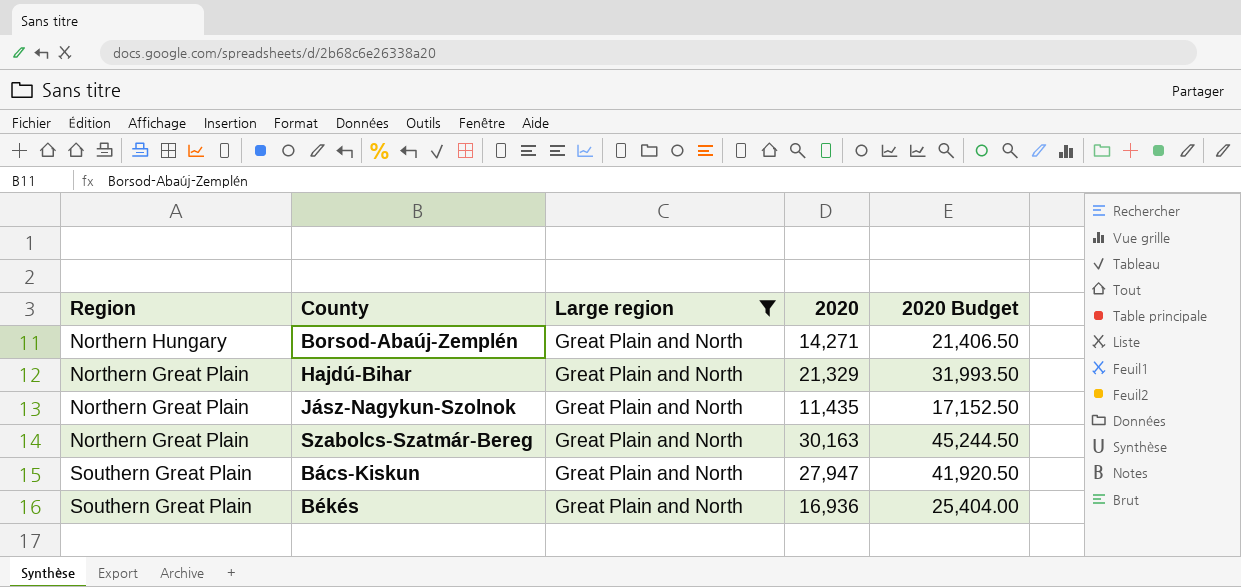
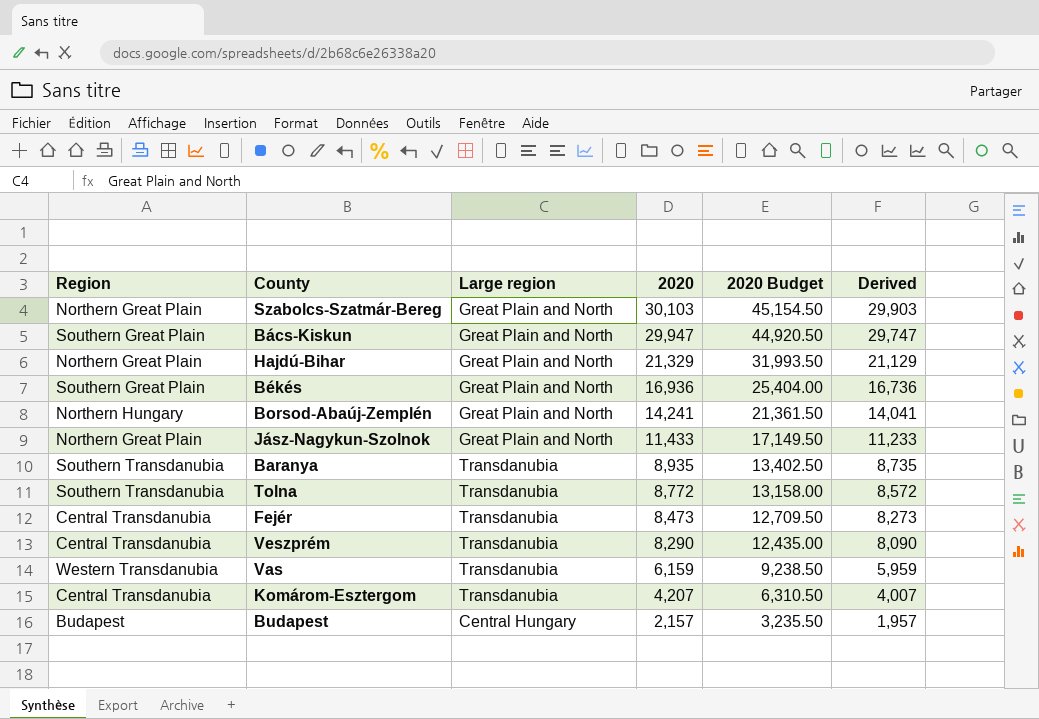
filter: Large region = Great Plain and North -> none
row order: none -> 2020 descending
column Derived | formula: none -> [2020] - 200
Szabolcs-Szatmár-Bereg | 2020: 30,163 -> 30,103
Szabolcs-Szatmár-Bereg | 2020 Budget: 45,244.50 -> 45,154.50
Bács-Kiskun | 2020: 27,947 -> 29,947
Bács-Kiskun | 2020 Budget: 41,920.50 -> 44,920.50
Borsod-Abaúj-Zemplén | 2020: 14,271 -> 14,241
Borsod-Abaúj-Zemplén | 2020 Budget: 21,406.50 -> 21,361.50
Jász-Nagykun-Szolnok | 2020: 11,435 -> 11,433
Jász-Nagykun-Szolnok | 2020 Budget: 17,152.50 -> 17,149.50

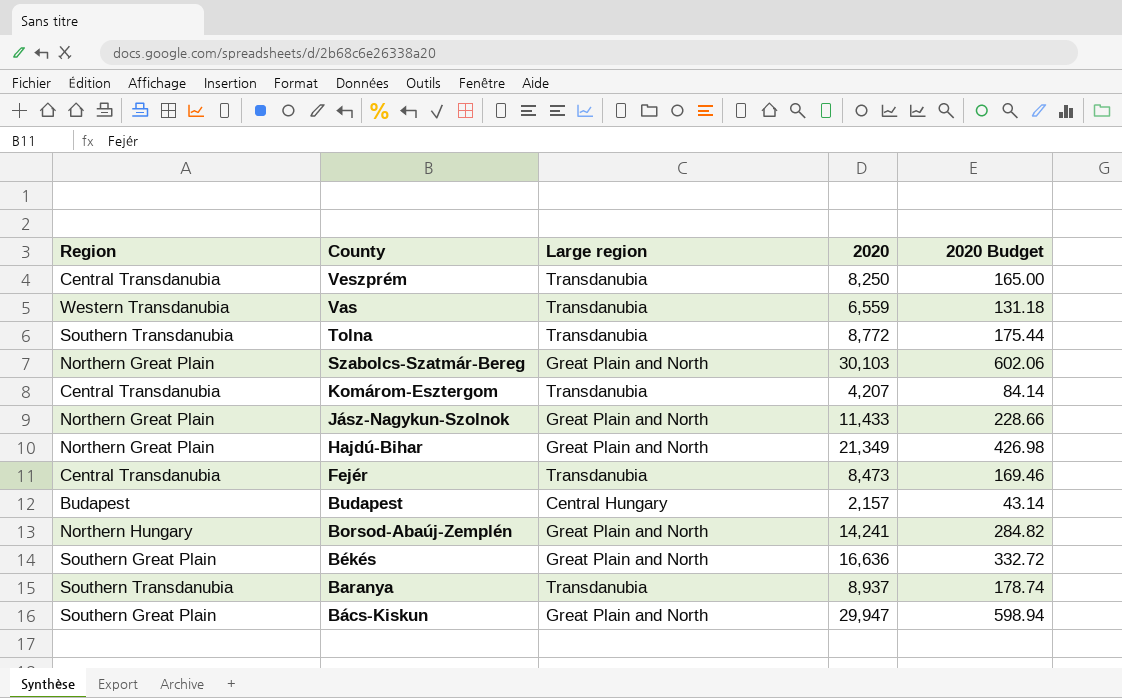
row order: 2020 descending -> County descending
column Derived | formula: [2020] - 200 -> none
column 2020 Budget | formula: [2020] * 1.5 -> [2020] * 0.02
Veszprém | 2020: 8,290 -> 8,250
Vas | 2020: 6,159 -> 6,559
Hajdú-Bihar | 2020: 21,329 -> 21,349
Békés | 2020: 16,936 -> 16,636
Baranya | 2020: 8,935 -> 8,937

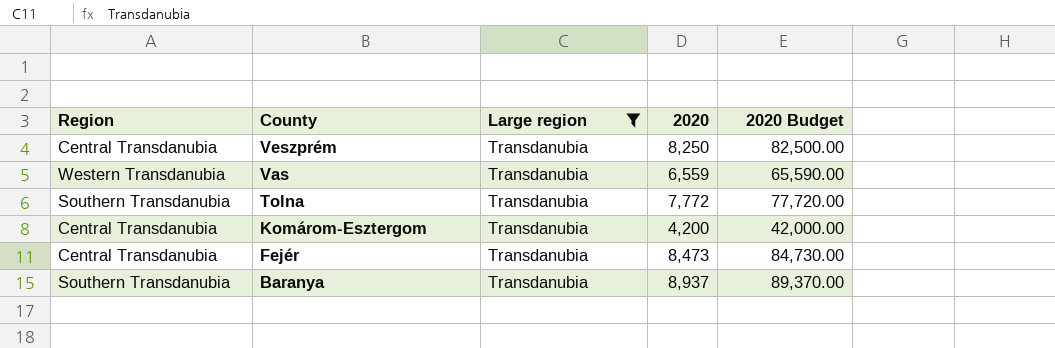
filter: none -> Large region = Transdanubia
column 2020 Budget | formula: [2020] * 0.02 -> [2020] * 10
Tolna | 2020: 8,772 -> 7,772
Komárom-Esztergom | 2020: 4,207 -> 4,200

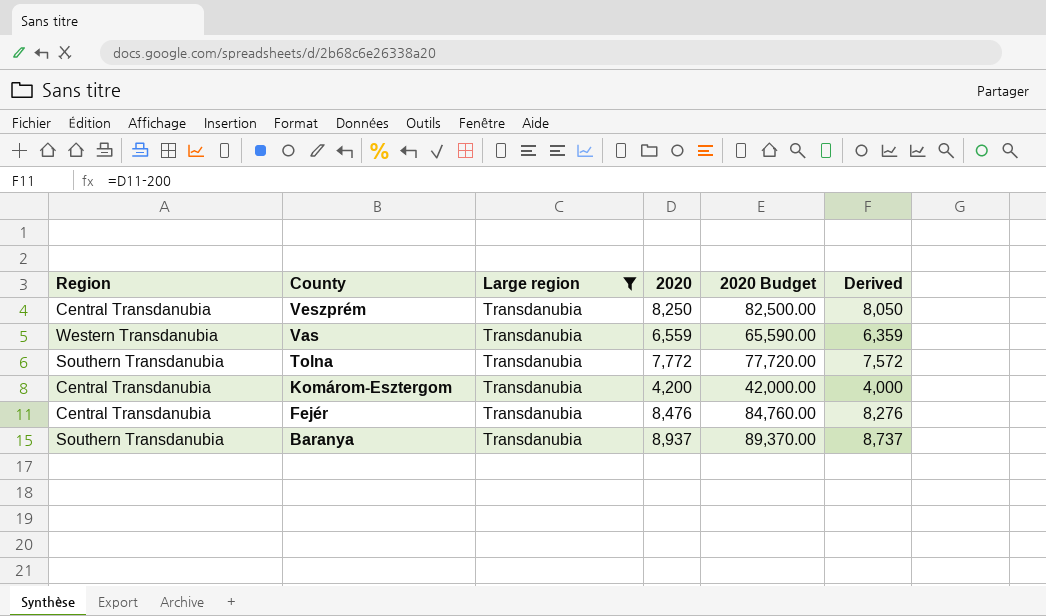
column Derived | formula: none -> [2020] - 200
Fejér | 2020: 8,473 -> 8,476
Fejér | 2020 Budget: 84,730.00 -> 84,760.00

